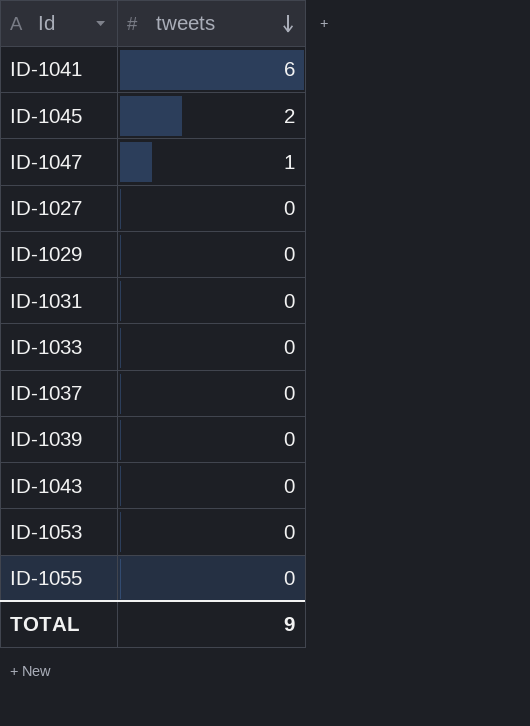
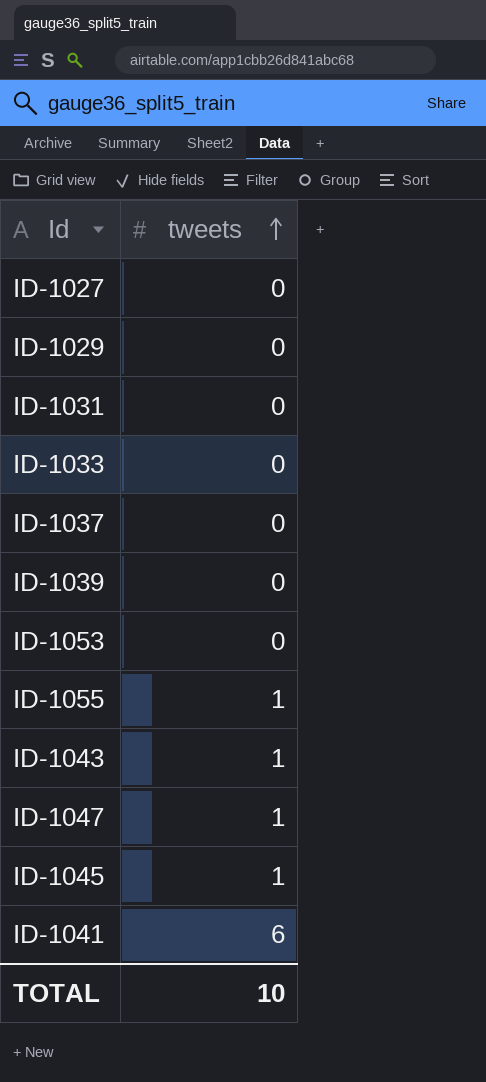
row order: tweets descending -> tweets ascending
ID-1055 | tweets: 0 -> 1
ID-1043 | tweets: 0 -> 1
ID-1045 | tweets: 2 -> 1
TOTAL | tweets: 9 -> 10

